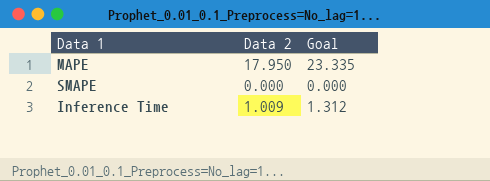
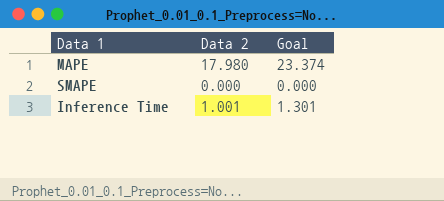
MAPE | Data 2: 17.950 -> 17.980
MAPE | Goal: 23.335 -> 23.374
Inference Time | Data 2: 1.009 -> 1.001
Inference Time | Goal: 1.312 -> 1.301

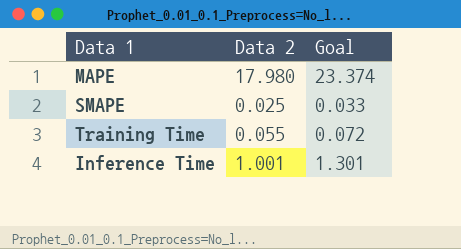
SMAPE | Data 2: 0.000 -> 0.025
SMAPE | Goal: 0.000 -> 0.033
row Training Time: none -> 0.055 | 0.072

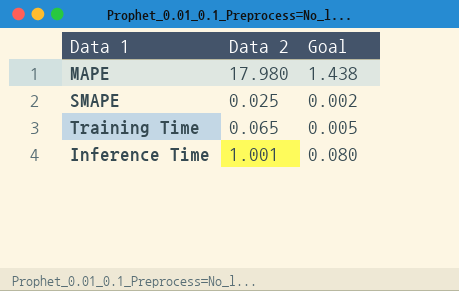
column Goal | formula: [Data 2] * 1.3 -> [Data 2] * 0.08
Training Time | Data 2: 0.055 -> 0.065

